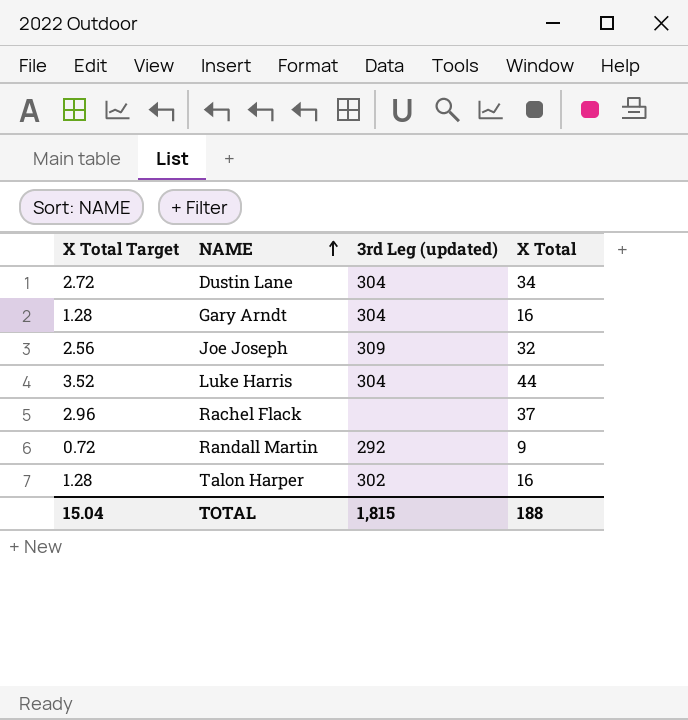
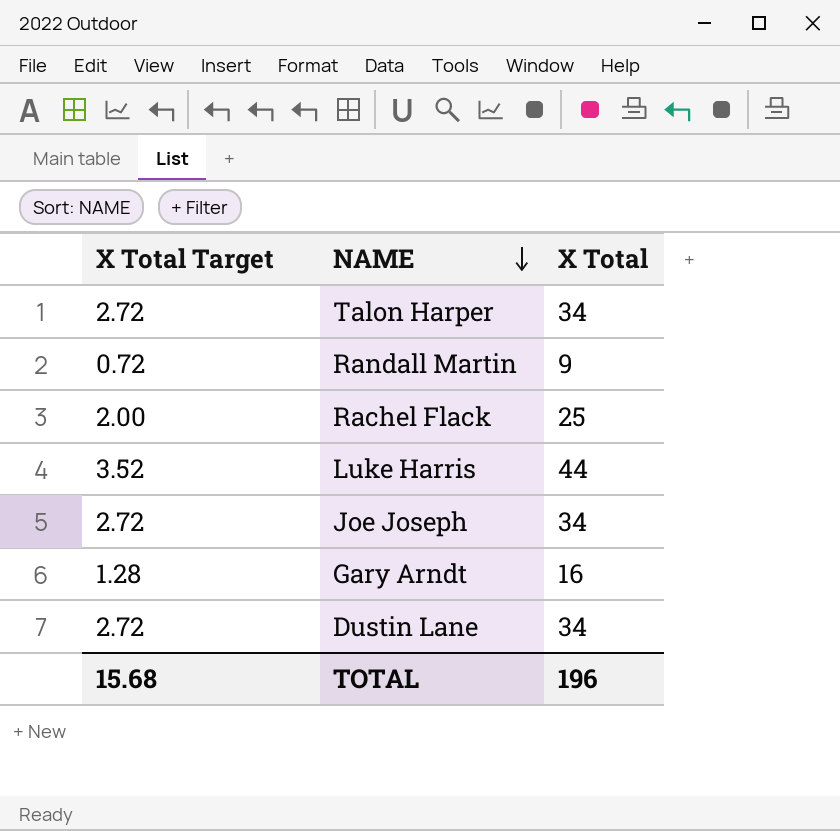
row order: NAME ascending -> NAME descending
column 3rd Leg (updated) | position: 3 -> none
Talon Harper | X Total Target: 1.28 -> 2.72
Talon Harper | X Total: 16 -> 34
Rachel Flack | X Total Target: 2.96 -> 2.00
Rachel Flack | X Total: 37 -> 25
Joe Joseph | X Total Target: 2.56 -> 2.72
Joe Joseph | X Total: 32 -> 34
TOTAL | X Total Target: 15.04 -> 15.68
TOTAL | X Total: 188 -> 196

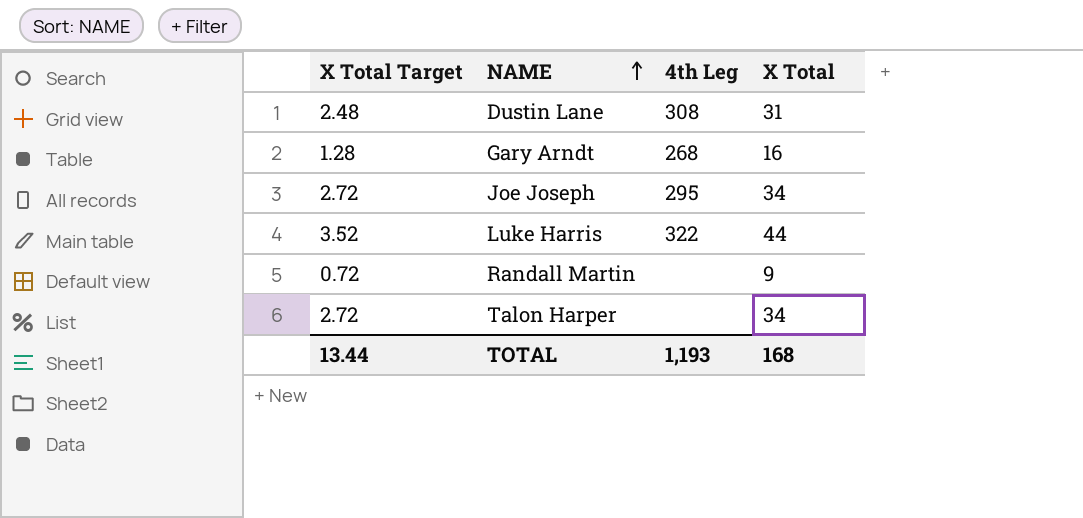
row order: NAME descending -> NAME ascending
column 4th Leg | position: none -> 3
row Rachel Flack: 2.00 | 25 -> none
Dustin Lane | X Total Target: 2.72 -> 2.48
Dustin Lane | X Total: 34 -> 31
TOTAL | X Total Target: 15.68 -> 13.44
TOTAL | X Total: 196 -> 168

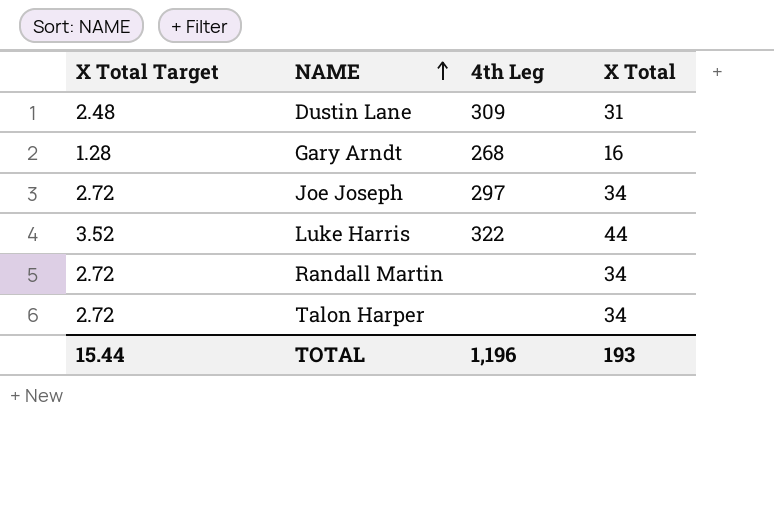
Dustin Lane | 4th Leg: 308 -> 309
Joe Joseph | 4th Leg: 295 -> 297
Randall Martin | X Total Target: 0.72 -> 2.72
Randall Martin | X Total: 9 -> 34
TOTAL | X Total Target: 13.44 -> 15.44
TOTAL | 4th Leg: 1,193 -> 1,196
TOTAL | X Total: 168 -> 193

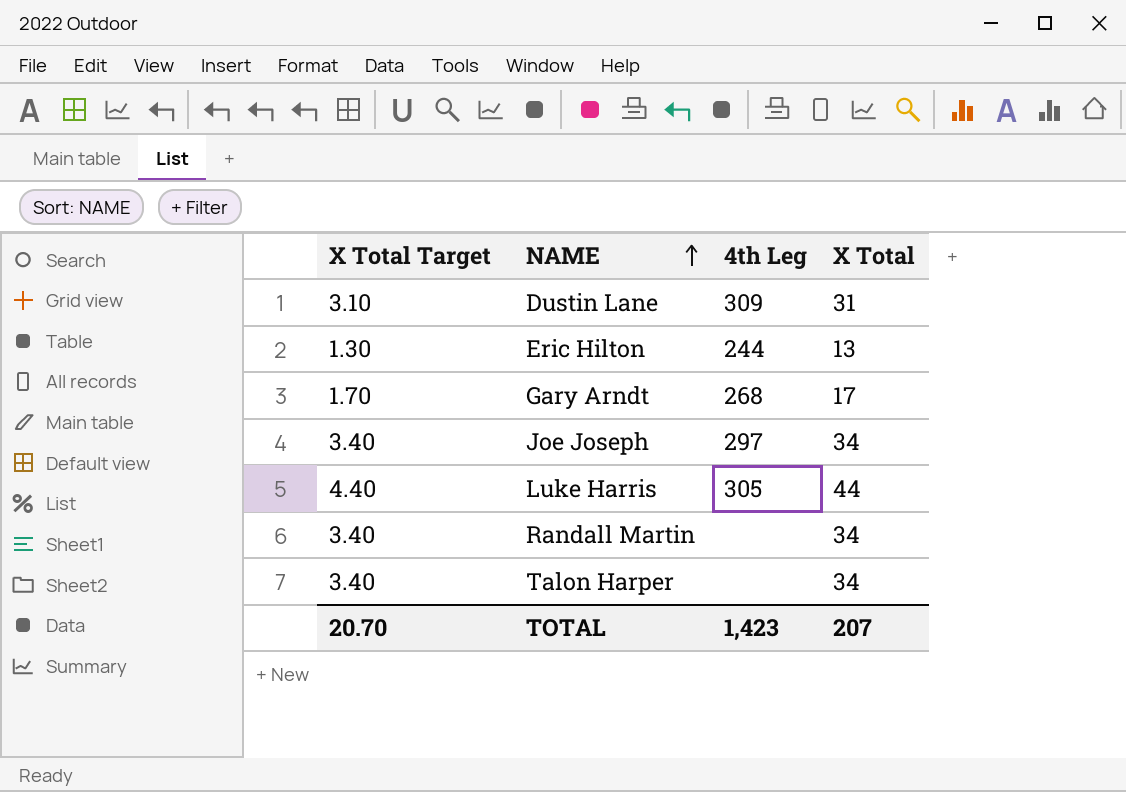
column X Total Target | formula: [X Total] * 0.08 -> [X Total] * 0.1
row Eric Hilton: none -> 1.30 | 244 | 13
Gary Arndt | X Total: 16 -> 17
Luke Harris | 4th Leg: 322 -> 305
TOTAL | X Total Target: 15.44 -> 20.70
TOTAL | 4th Leg: 1,196 -> 1,423
TOTAL | X Total: 193 -> 207

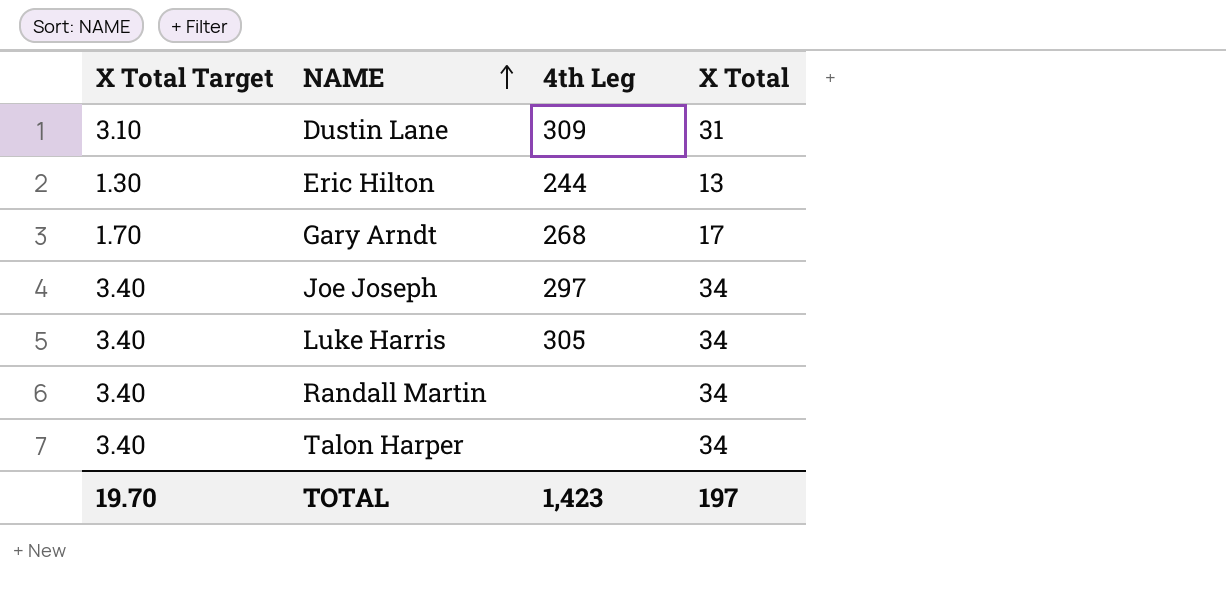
Luke Harris | X Total Target: 4.40 -> 3.40
Luke Harris | X Total: 44 -> 34
TOTAL | X Total Target: 20.70 -> 19.70
TOTAL | X Total: 207 -> 197

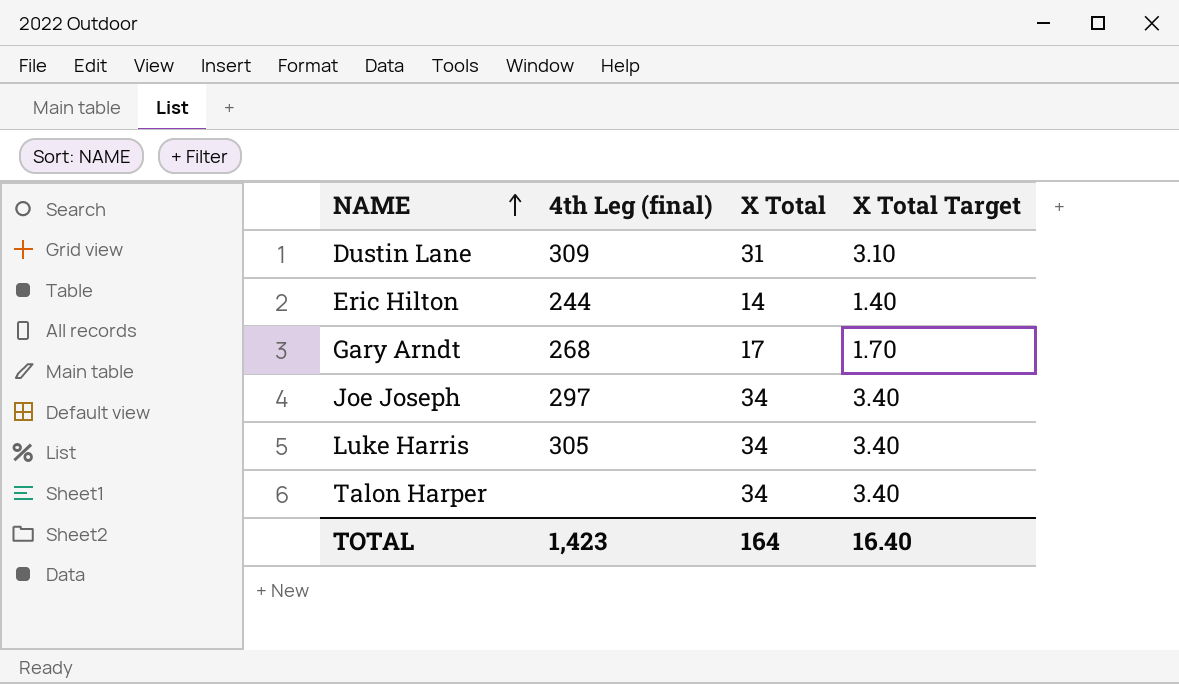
column name: 4th Leg -> 4th Leg (final)
column X Total Target | position: 1 -> 4
row Randall Martin: 3.40 | none | 34 -> none
Eric Hilton | X Total: 13 -> 14
Eric Hilton | X Total Target: 1.30 -> 1.40
TOTAL | X Total: 197 -> 164
TOTAL | X Total Target: 19.70 -> 16.40

